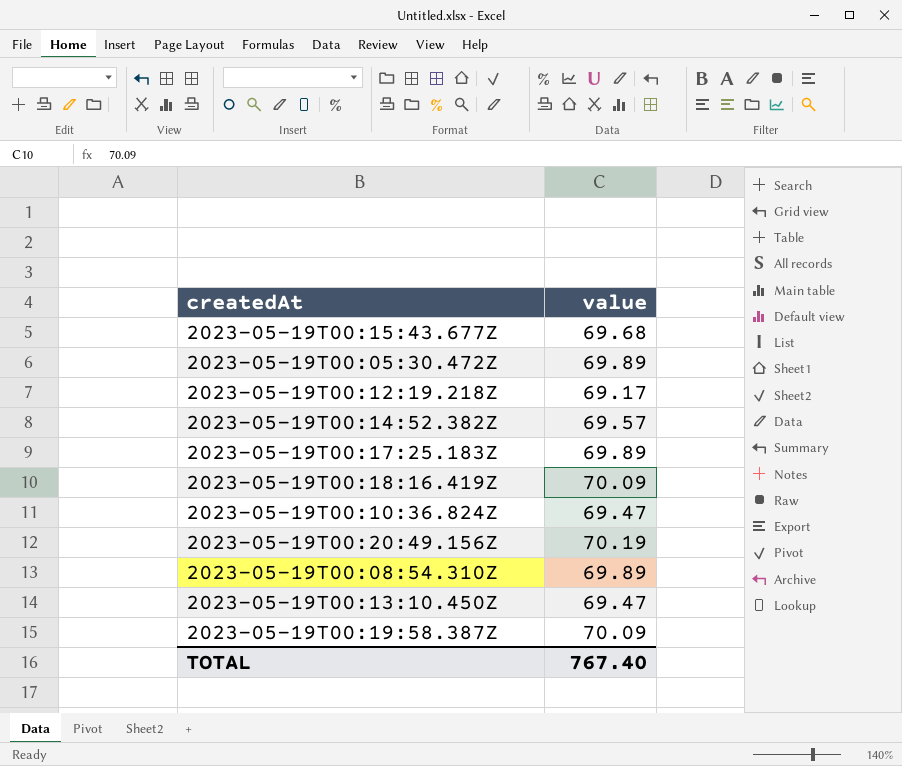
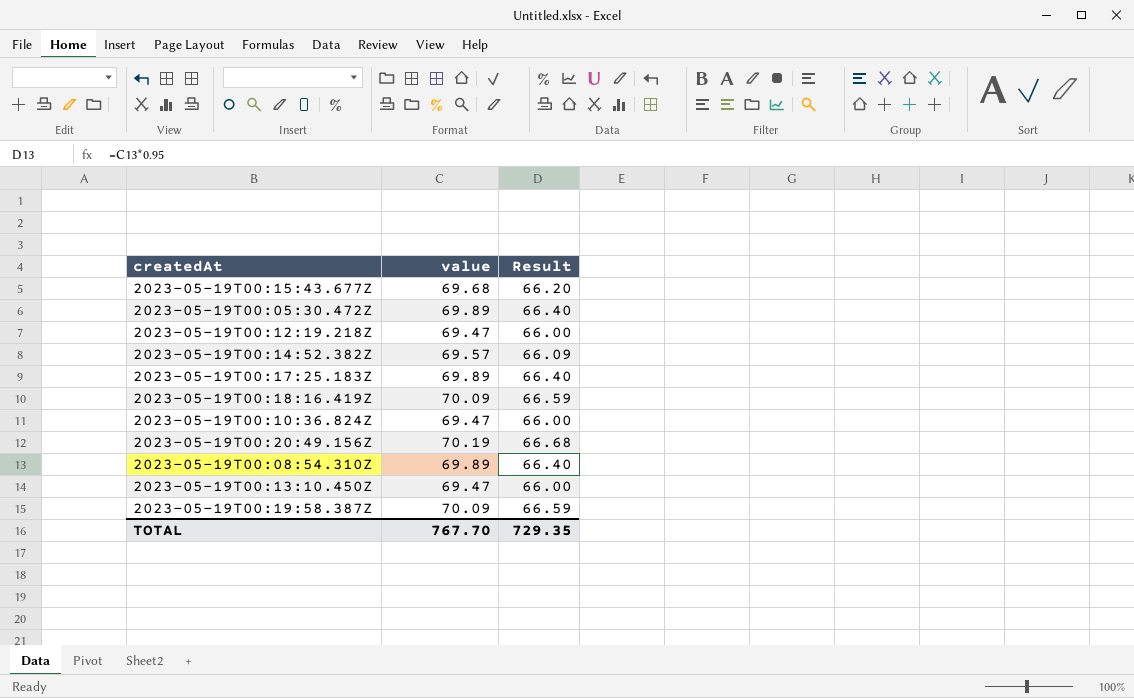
column Result | formula: none -> [value] * 0.95
2023-05-19T00:12:19.218Z | value: 69.17 -> 69.47
TOTAL | value: 767.40 -> 767.70

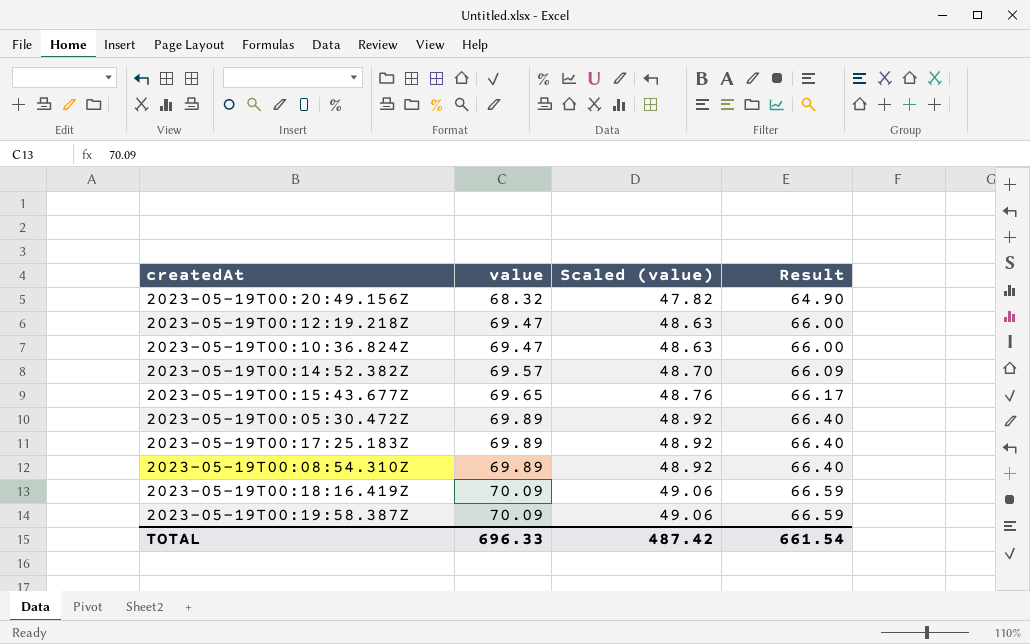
row order: none -> value ascending
column Scaled (value) | formula: none -> [value] * 0.7
row 2023-05-19T00:13:10.450Z: 69.47 | 66.00 -> none
2023-05-19T00:20:49.156Z | value: 70.19 -> 68.32
2023-05-19T00:20:49.156Z | Result: 66.68 -> 64.90
2023-05-19T00:15:43.677Z | value: 69.68 -> 69.65
2023-05-19T00:15:43.677Z | Result: 66.20 -> 66.17
TOTAL | value: 767.70 -> 696.33
TOTAL | Result: 729.35 -> 661.54

